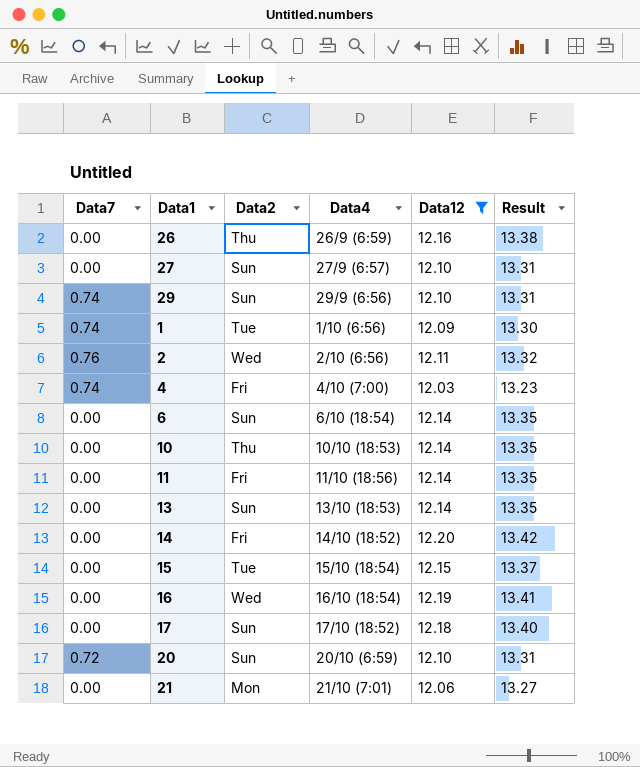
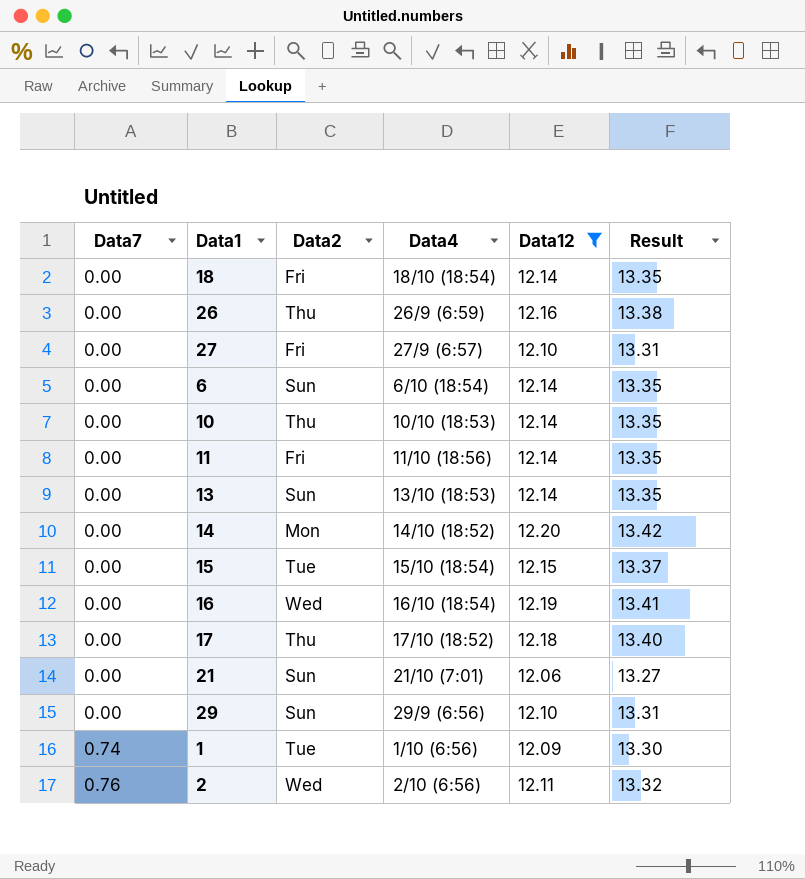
row order: none -> Data7 ascending
row 4: 0.74 | Fri | 4/10 (7:00) | 12.03 | 13.23 -> none
row 20: 0.72 | Sun | 20/10 (6:59) | 12.10 | 13.31 -> none
row 18: none -> 0.00 | Fri | 18/10 (18:54) | 12.14 | 13.35
27 | Data2: Sun -> Fri
14 | Data2: Fri -> Mon
17 | Data2: Sun -> Thu
21 | Data2: Mon -> Sun
29 | Data7: 0.74 -> 0.00

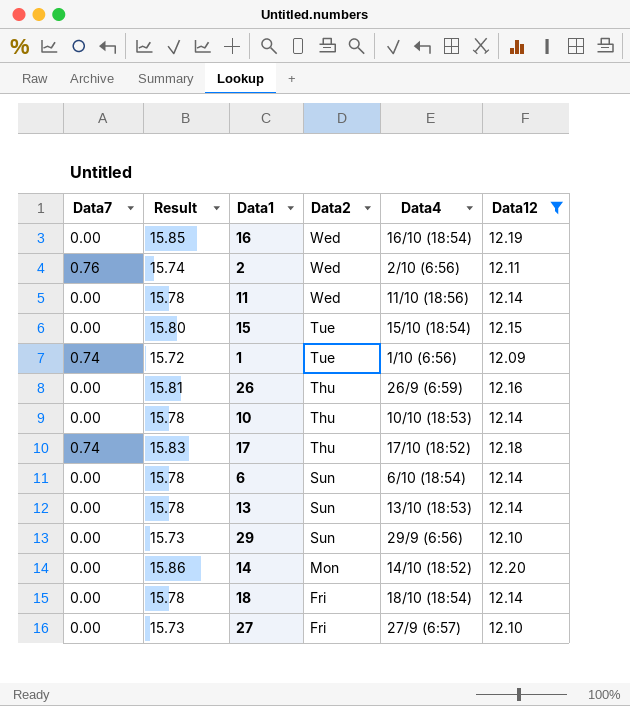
row order: Data7 ascending -> Data2 descending
column Result | formula: [Data12] * 1.1 -> [Data12] * 1.3
column Result | position: 6 -> 2
row 21: 0.00 | Sun | 21/10 (7:01) | 12.06 | 13.27 -> none
11 | Data2: Fri -> Wed
17 | Data7: 0.00 -> 0.74

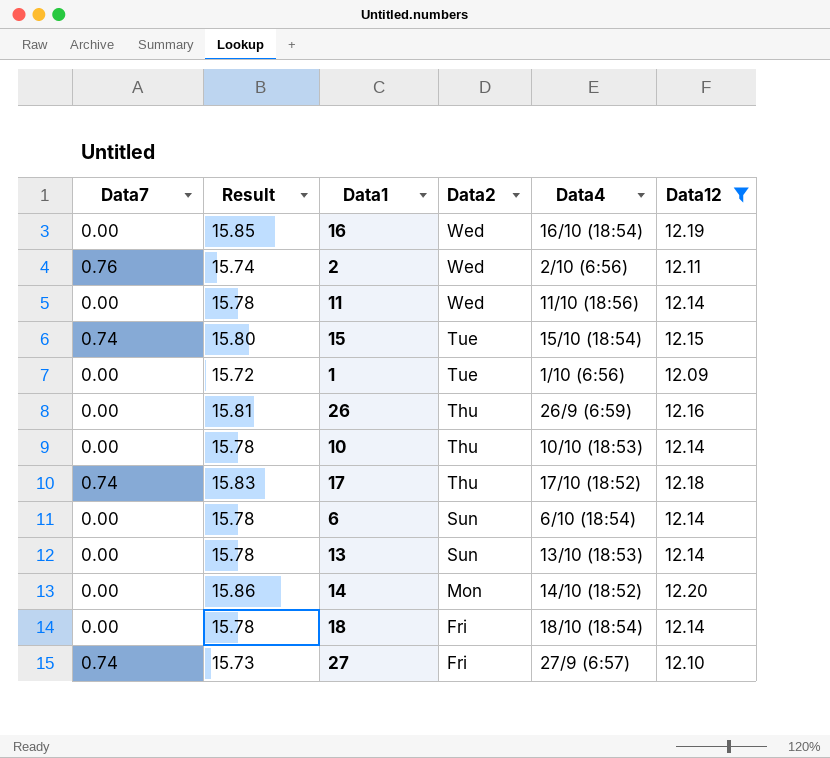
row 29: 0.00 | 15.73 | Sun | 29/9 (6:56) | 12.10 -> none
15 | Data7: 0.00 -> 0.74
1 | Data7: 0.74 -> 0.00
27 | Data7: 0.00 -> 0.74

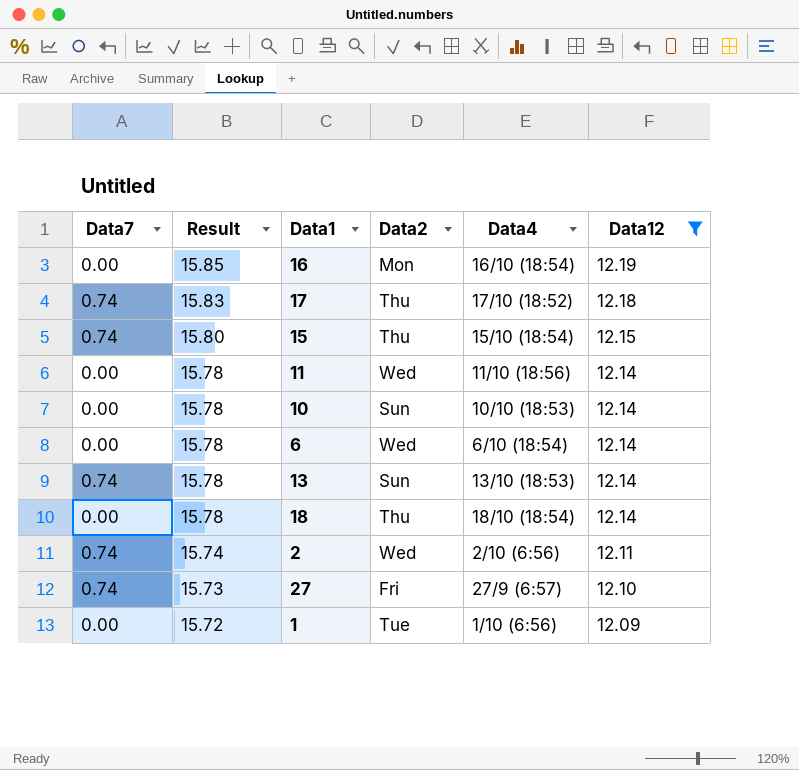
row order: Data2 descending -> Result descending
row 26: 0.00 | 15.81 | Thu | 26/9 (6:59) | 12.16 -> none
row 14: 0.00 | 15.86 | Mon | 14/10 (18:52) | 12.20 -> none
16 | Data2: Wed -> Mon
15 | Data2: Tue -> Thu
10 | Data2: Thu -> Sun
6 | Data2: Sun -> Wed
13 | Data7: 0.00 -> 0.74
18 | Data2: Fri -> Thu
2 | Data7: 0.76 -> 0.74

